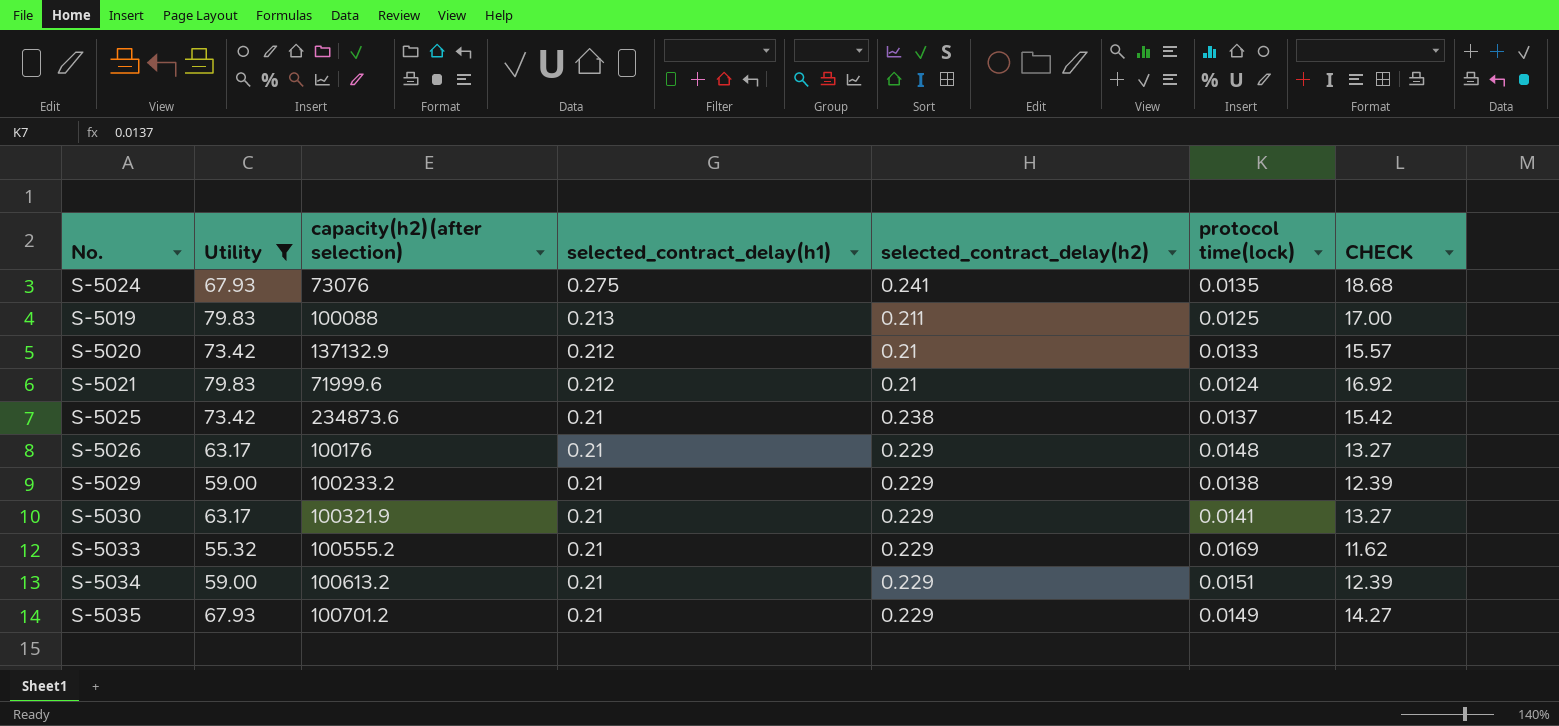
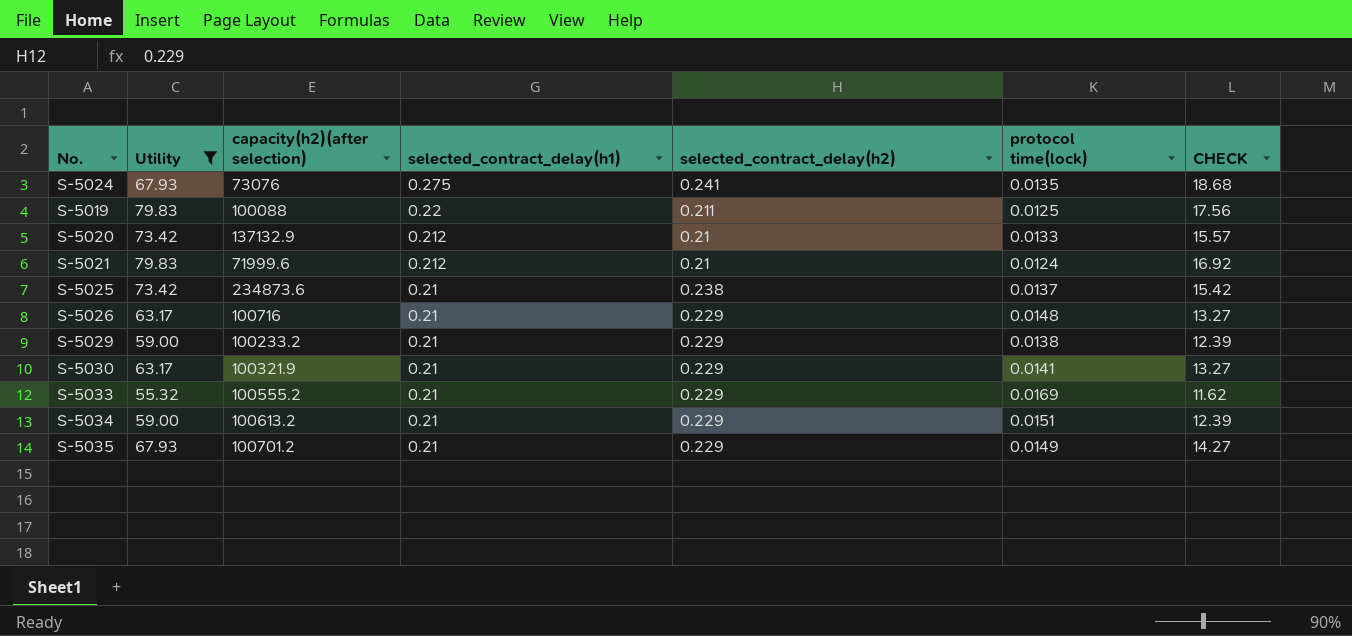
S-5019 | selected_contract_delay(h1): 0.213 -> 0.22
S-5019 | CHECK: 17.00 -> 17.56
S-5026 | capacity(h2)(after selection): 100176 -> 100716

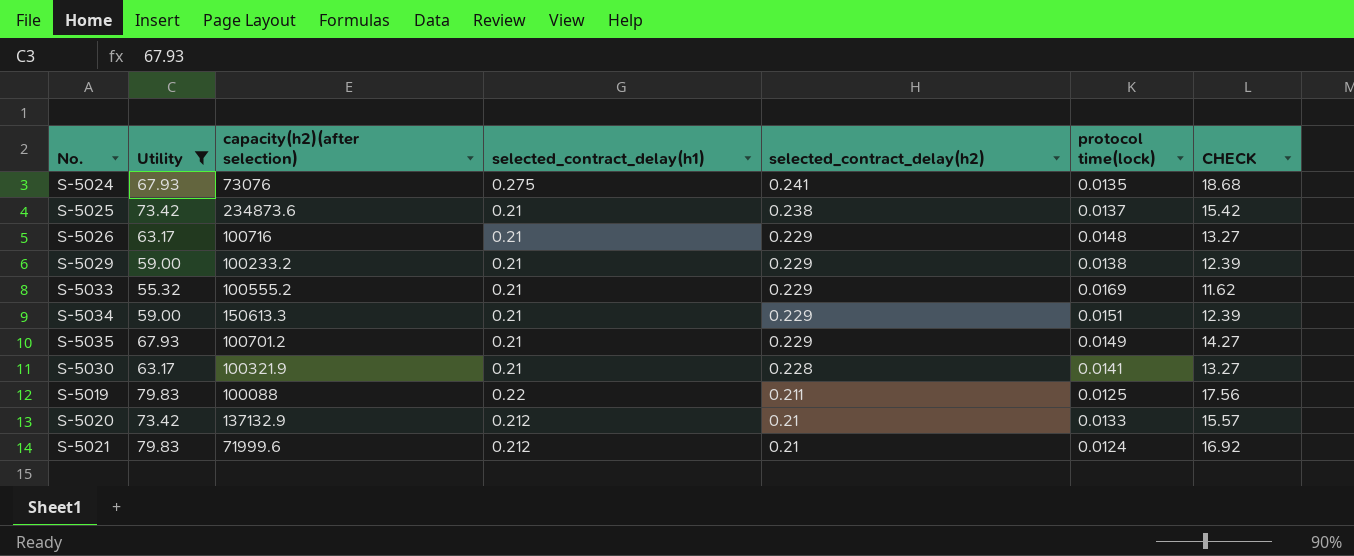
row order: selected_contract_delay(h1) descending -> selected_contract_delay(h2) descending
S-5034 | capacity(h2)(after selection): 100613.2 -> 150613.3
S-5030 | selected_contract_delay(h2): 0.229 -> 0.228

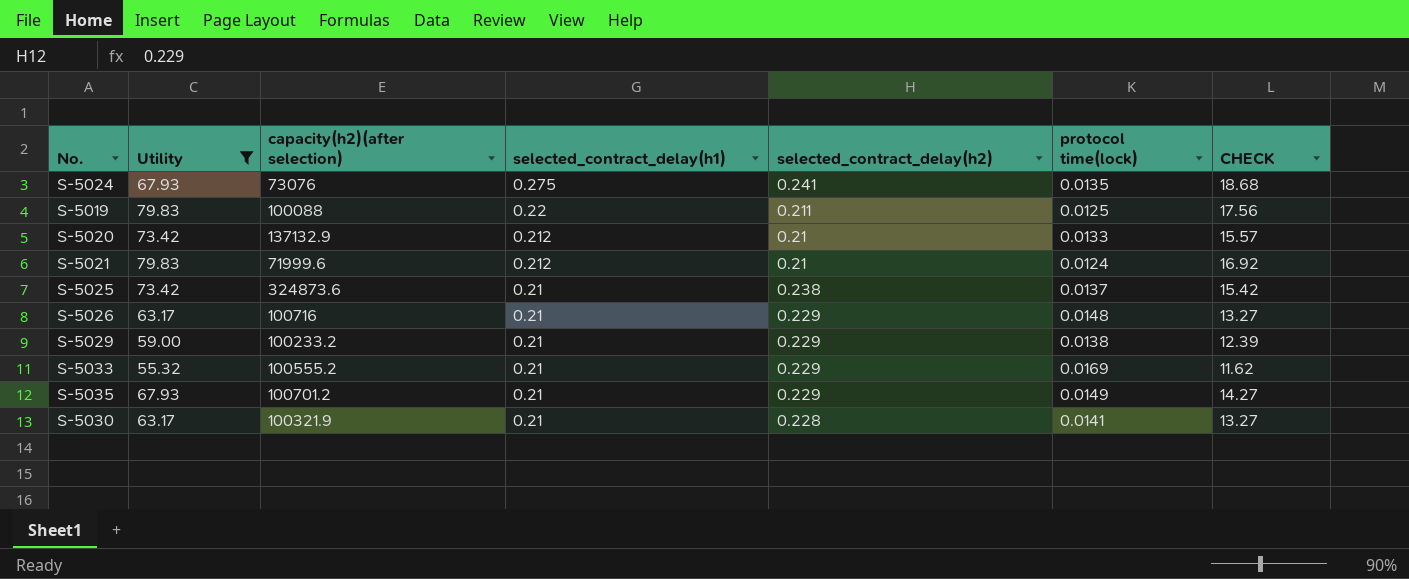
row order: selected_contract_delay(h2) descending -> selected_contract_delay(h1) descending
row S-5034: 59.00 | 150613.3 | 0.21 | 0.229 | 0.0151 | 12.39 -> none
S-5025 | capacity(h2)(after selection): 234873.6 -> 324873.6

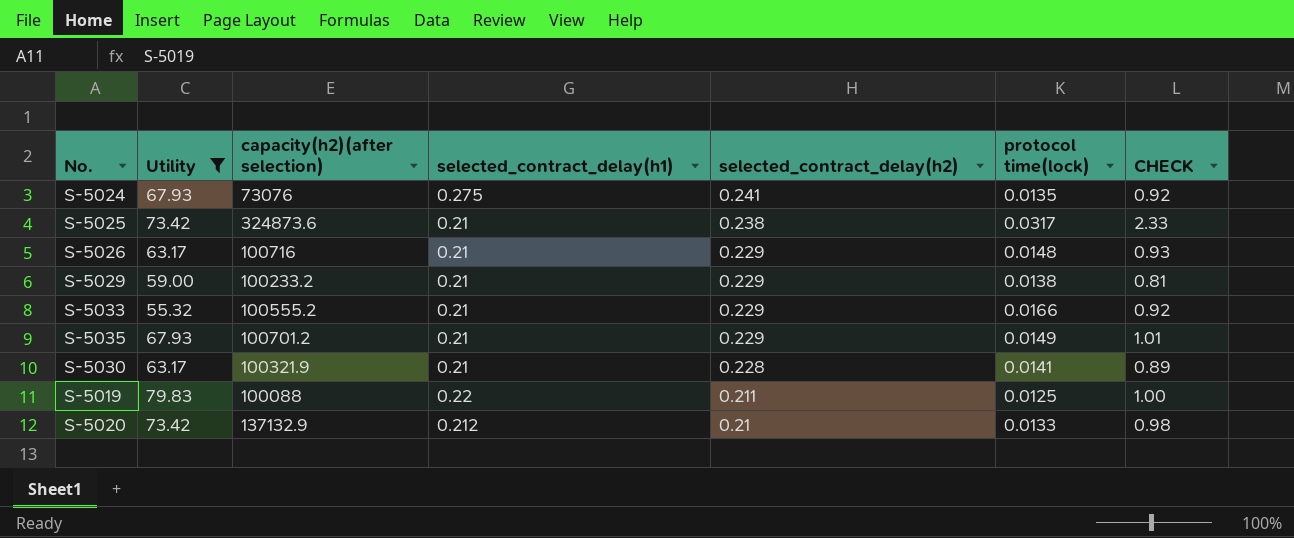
row order: selected_contract_delay(h1) descending -> selected_contract_delay(h2) descending
column CHECK | formula: [Utility] * [selected_contract_delay(h1)] -> [Utility] * [protocol time(lock)]
row S-5021: 79.83 | 71999.6 | 0.212 | 0.21 | 0.0124 | 16.92 -> none
S-5025 | protocol time(lock): 0.0137 -> 0.0317
S-5033 | protocol time(lock): 0.0169 -> 0.0166

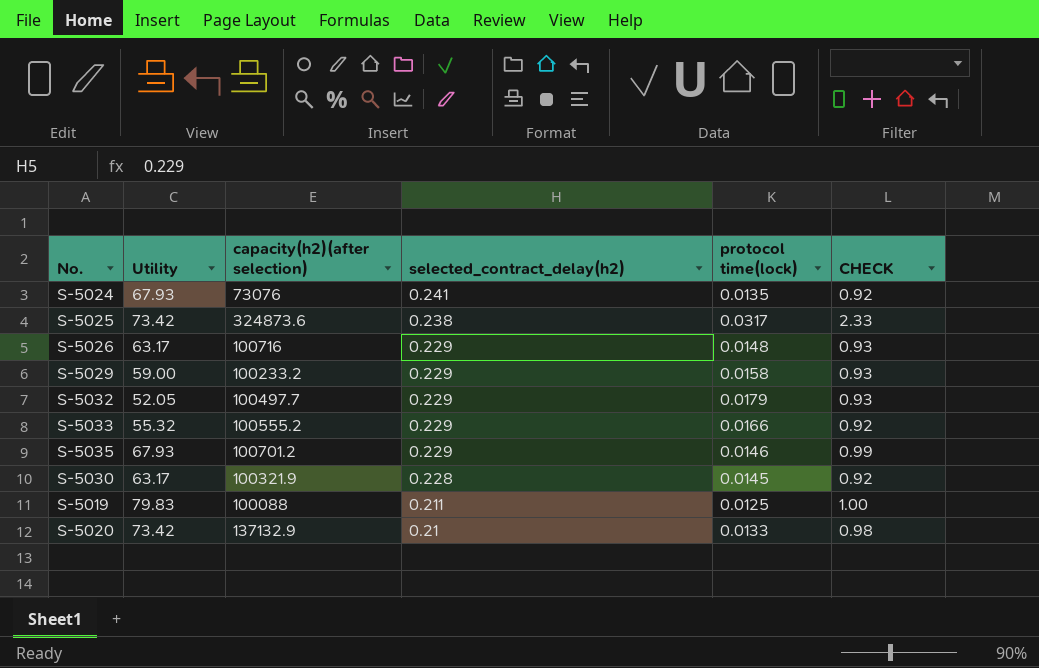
filter: Utility != 52.05 -> none
column selected_contract_delay(h1) | position: 4 -> none
S-5029 | protocol time(lock): 0.0138 -> 0.0158
S-5029 | CHECK: 0.81 -> 0.93
S-5035 | protocol time(lock): 0.0149 -> 0.0146
S-5035 | CHECK: 1.01 -> 0.99
S-5030 | protocol time(lock): 0.0141 -> 0.0145
S-5030 | CHECK: 0.89 -> 0.92

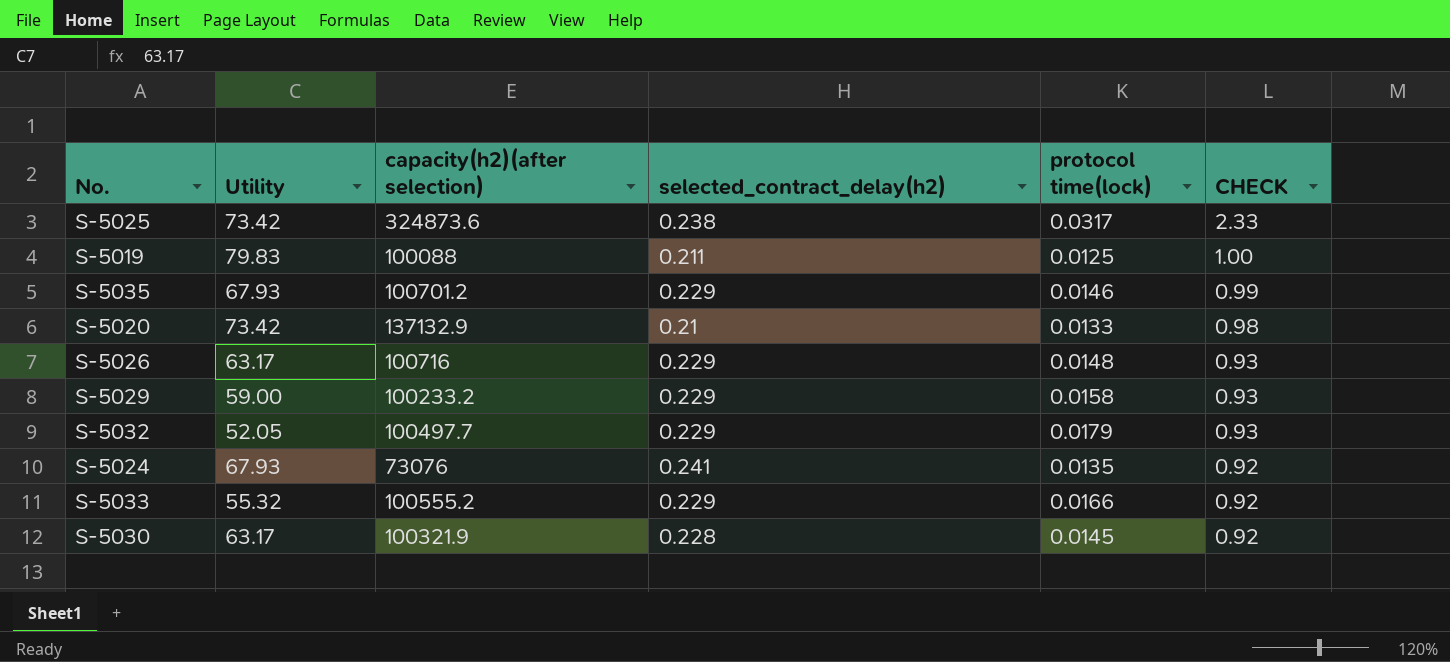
row order: selected_contract_delay(h2) descending -> CHECK descending

